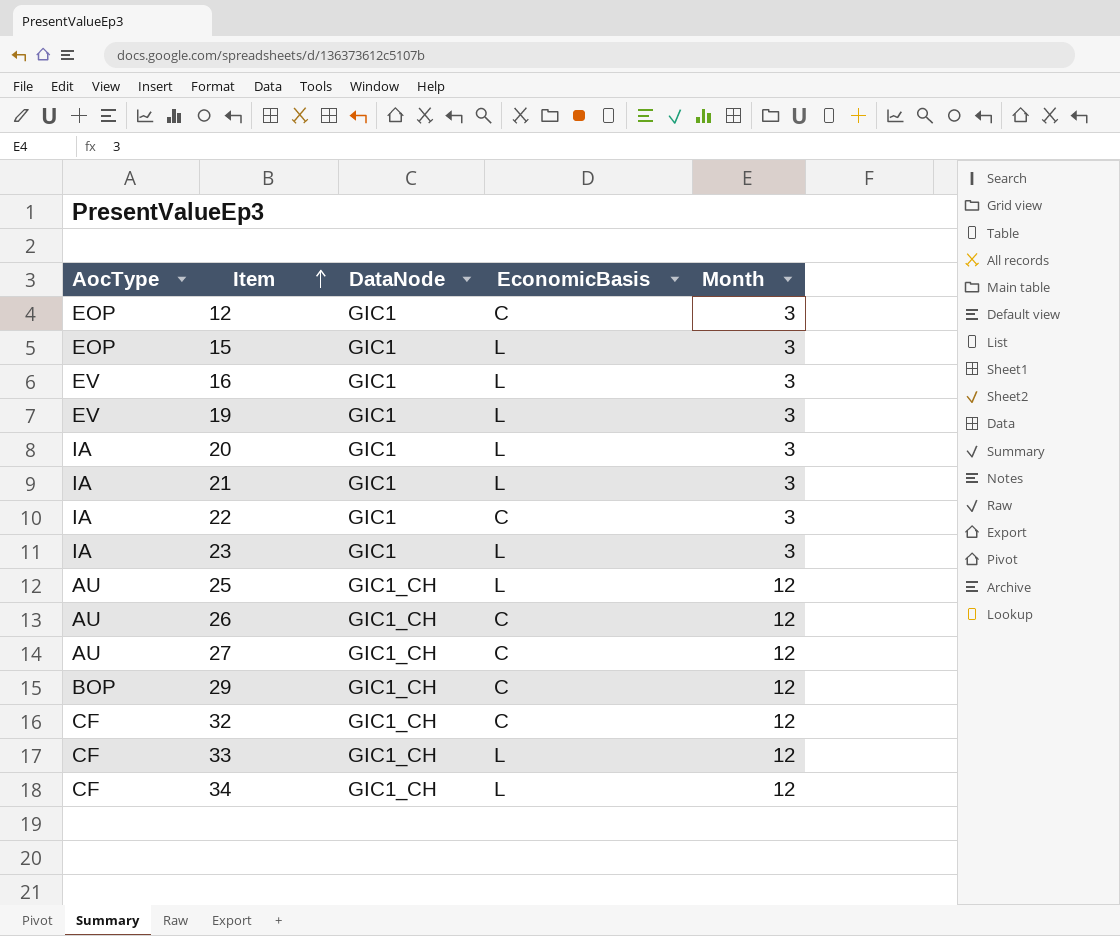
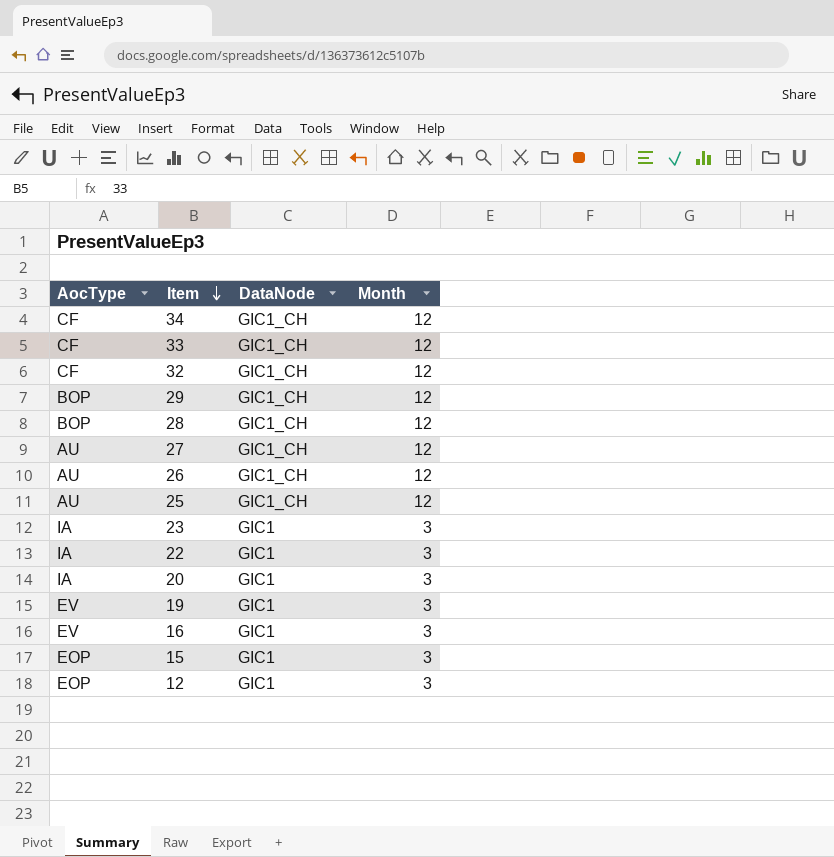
row order: Item ascending -> Item descending
column EconomicBasis | position: 4 -> none
row 21: IA | GIC1 | L | 3 -> none
row 28: none -> BOP | GIC1_CH | 12

